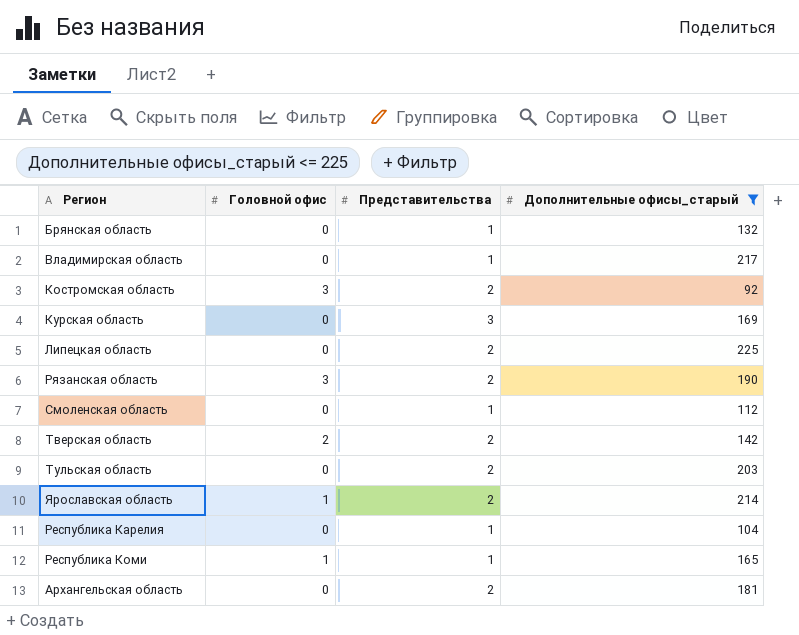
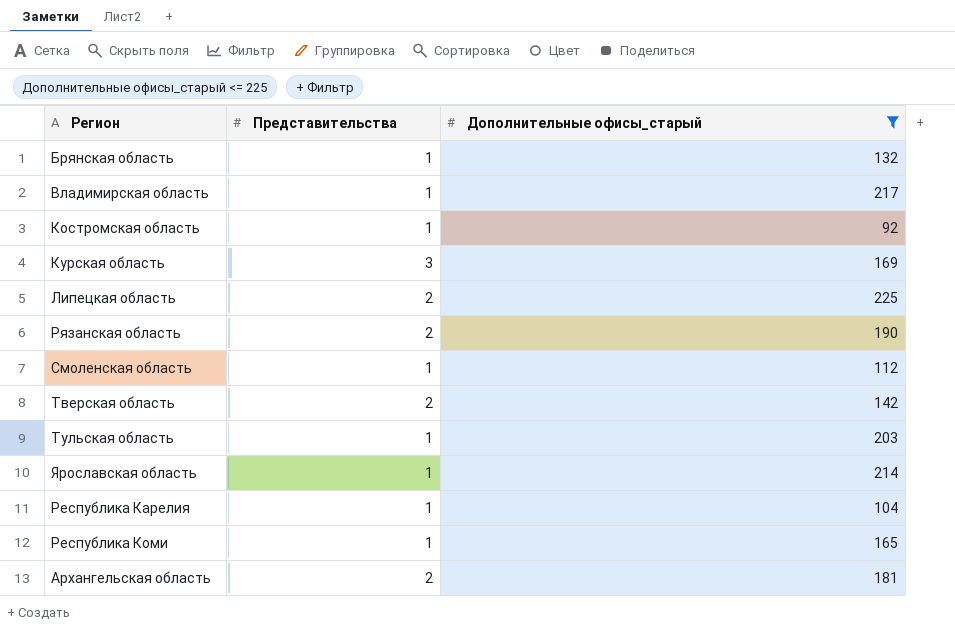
column Головной офис | position: 2 -> none
Костромская область | Представительства: 2 -> 1
Тульская область | Представительства: 2 -> 1
Ярославская область | Представительства: 2 -> 1

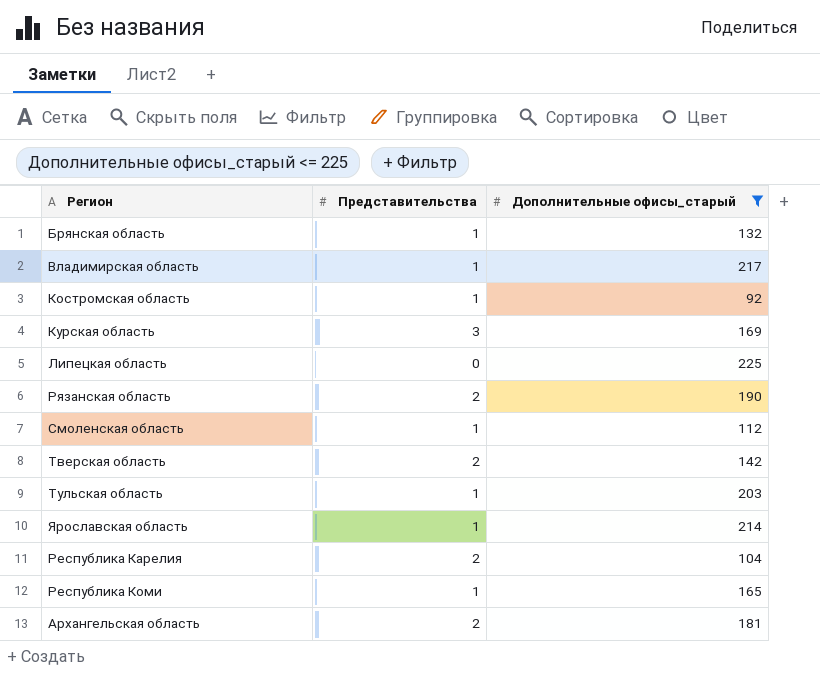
Липецкая область | Представительства: 2 -> 0
Республика Карелия | Представительства: 1 -> 2

